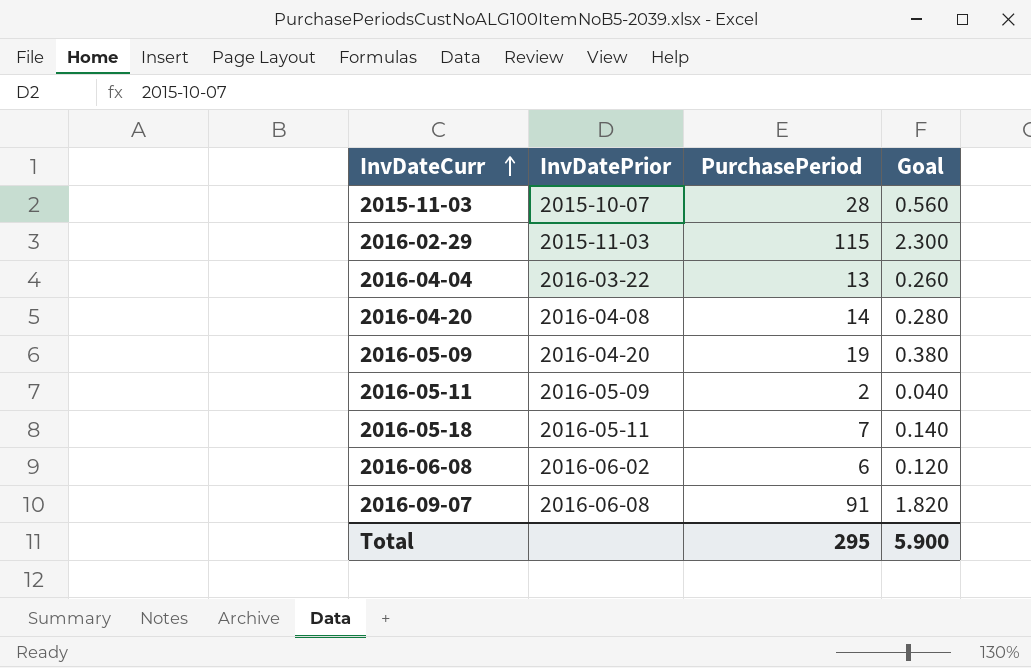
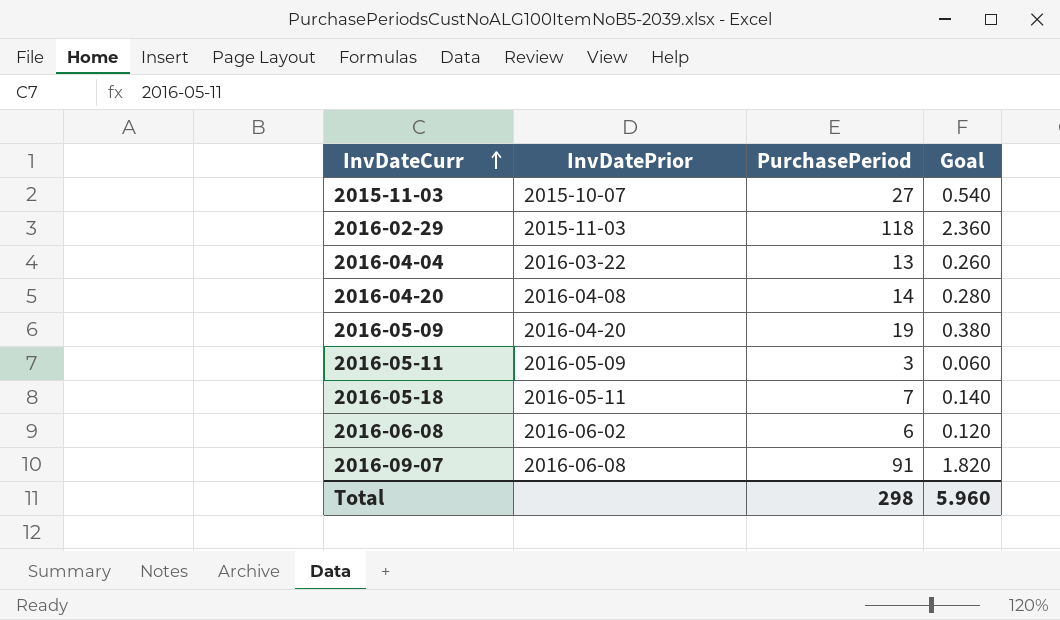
2015-11-03 | PurchasePeriod: 28 -> 27
2015-11-03 | Goal: 0.560 -> 0.540
2016-02-29 | PurchasePeriod: 115 -> 118
2016-02-29 | Goal: 2.300 -> 2.360
2016-05-11 | PurchasePeriod: 2 -> 3
2016-05-11 | Goal: 0.040 -> 0.060
Total | PurchasePeriod: 295 -> 298
Total | Goal: 5.900 -> 5.960

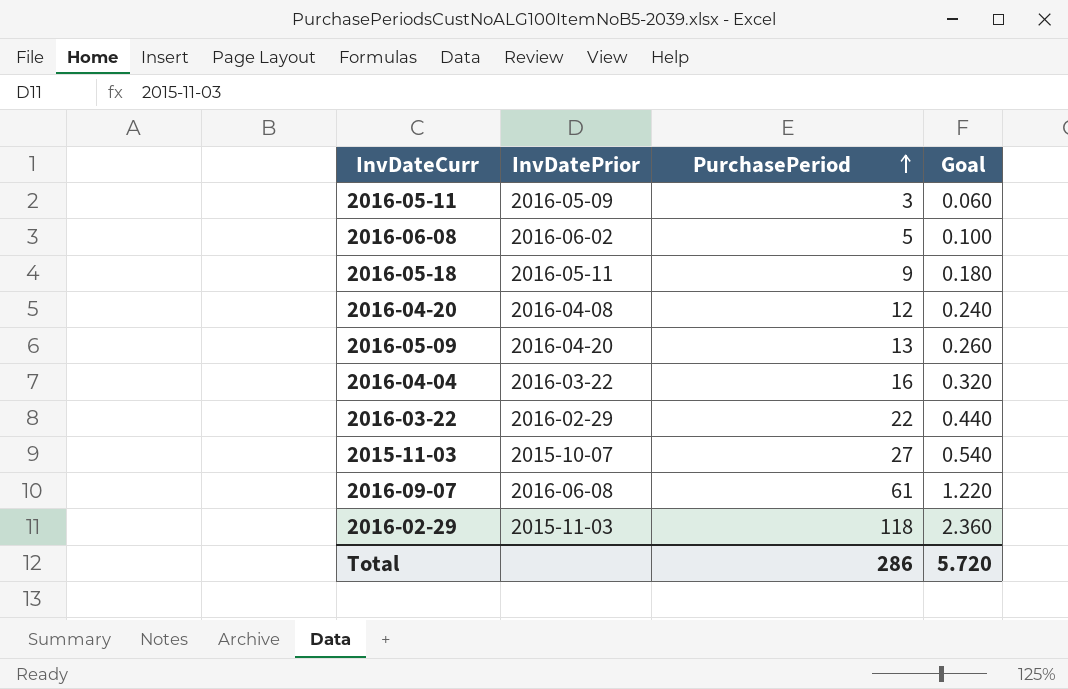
row order: InvDateCurr ascending -> PurchasePeriod ascending
2016-06-08 | PurchasePeriod: 6 -> 5
2016-06-08 | Goal: 0.120 -> 0.100
2016-05-18 | PurchasePeriod: 7 -> 9
2016-05-18 | Goal: 0.140 -> 0.180
2016-04-20 | PurchasePeriod: 14 -> 12
2016-04-20 | Goal: 0.280 -> 0.240
2016-05-09 | PurchasePeriod: 19 -> 13
2016-05-09 | Goal: 0.380 -> 0.260
2016-04-04 | PurchasePeriod: 13 -> 16
2016-04-04 | Goal: 0.260 -> 0.320
row 2016-03-22: none -> 2016-02-29 | 22 | 0.440
2016-09-07 | PurchasePeriod: 91 -> 61
2016-09-07 | Goal: 1.820 -> 1.220
Total | PurchasePeriod: 298 -> 286
Total | Goal: 5.960 -> 5.720

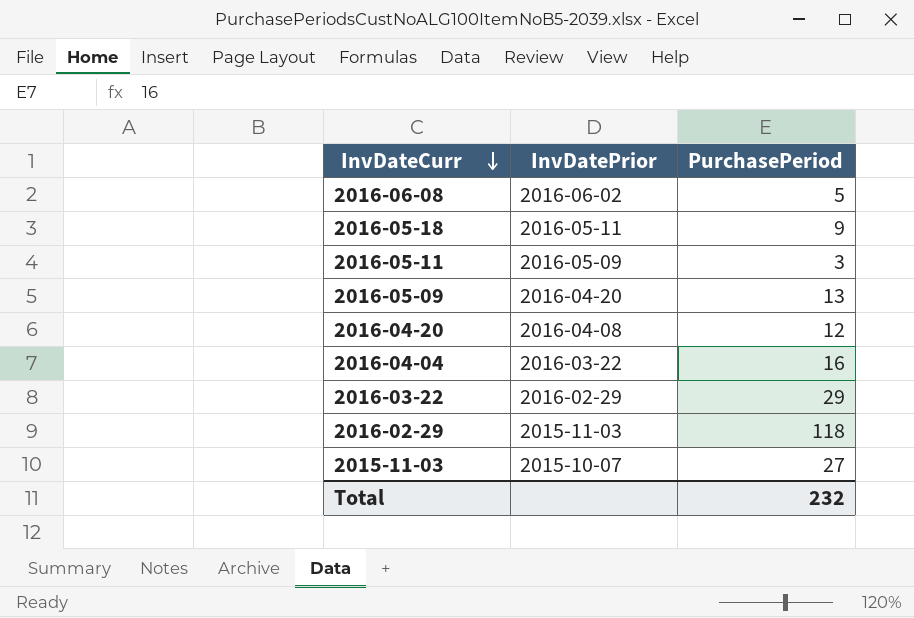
row order: PurchasePeriod ascending -> InvDateCurr descending
column Goal | formula: [PurchasePeriod] * 0.02 -> none
row 2016-09-07: 2016-06-08 | 61 | 1.220 -> none
2016-03-22 | PurchasePeriod: 22 -> 29
Total | PurchasePeriod: 286 -> 232

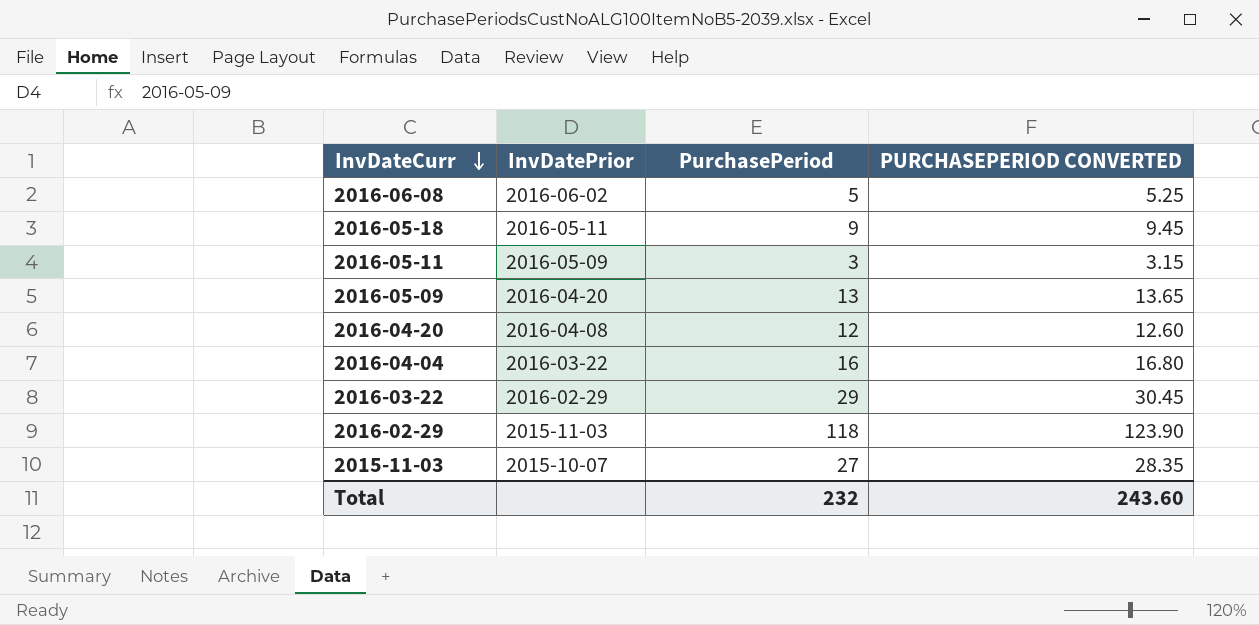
column PURCHASEPERIOD CONVERTED | formula: none -> [PurchasePeriod] * 1.05

